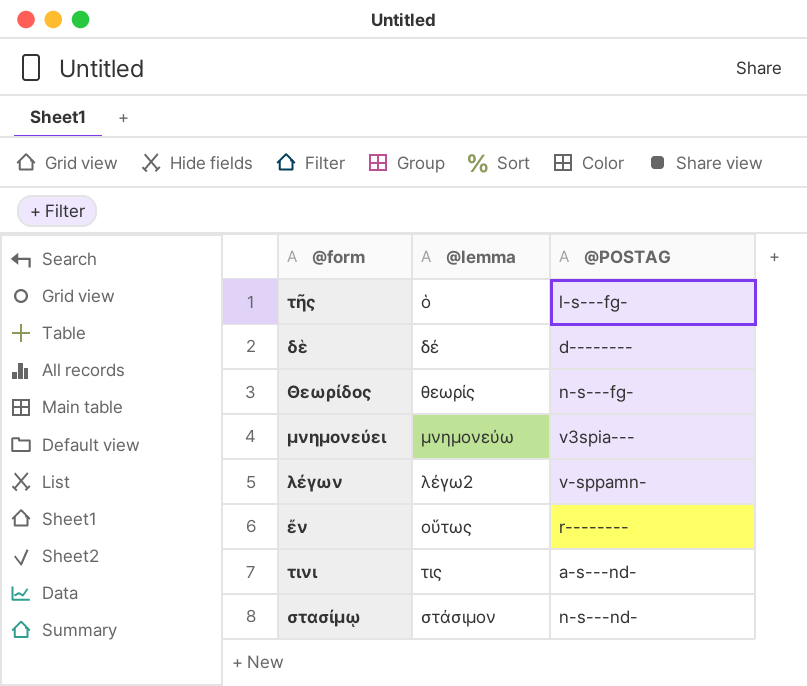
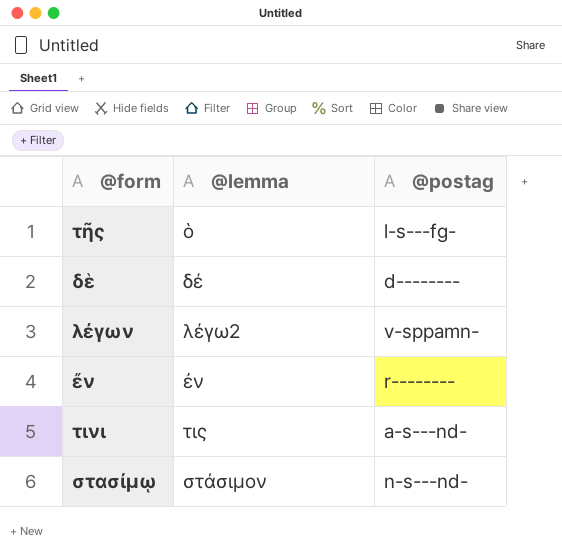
column name: @POSTAG -> @postag
row Θεωρίδος: θεωρίς | n-s---fg- -> none
row μνημονεύει: μνημονεύω | v3spia--- -> none
ἔν | @lemma: οὕτως -> ἐν

